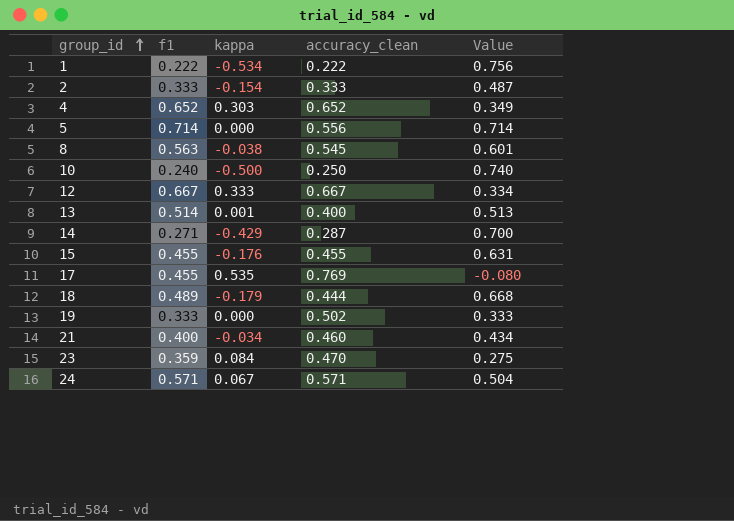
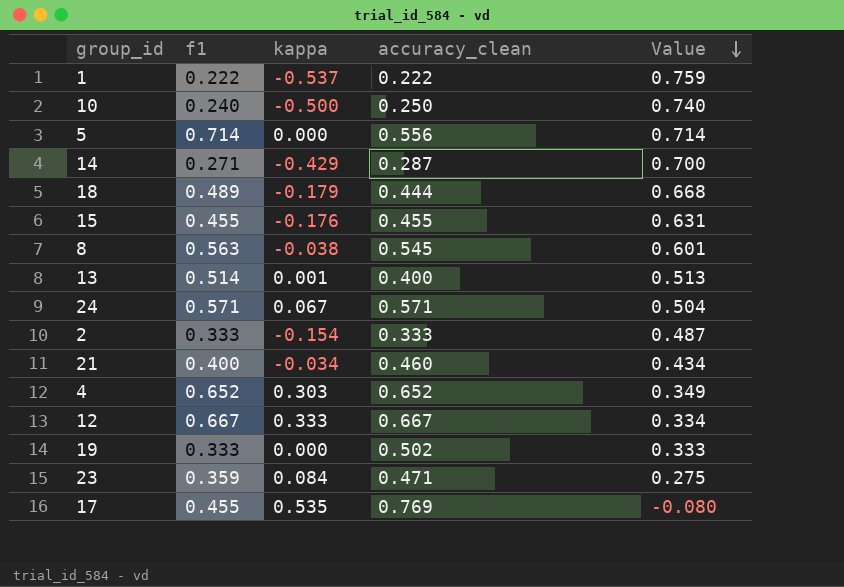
row order: group_id ascending -> Value descending
1 | kappa: -0.534 -> -0.537
1 | Value: 0.756 -> 0.759
23 | accuracy_clean: 0.470 -> 0.471

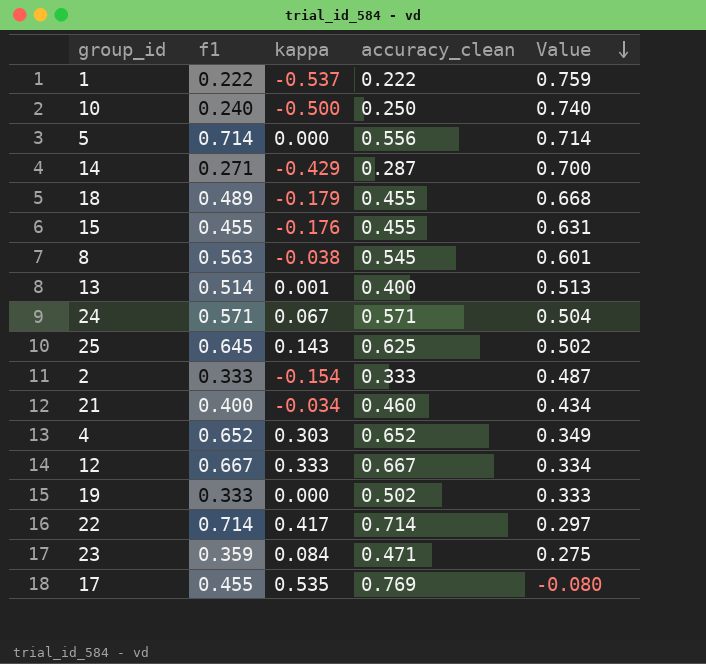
18 | accuracy_clean: 0.444 -> 0.455
row 25: none -> 0.645 | 0.143 | 0.625 | 0.502
row 22: none -> 0.714 | 0.417 | 0.714 | 0.297

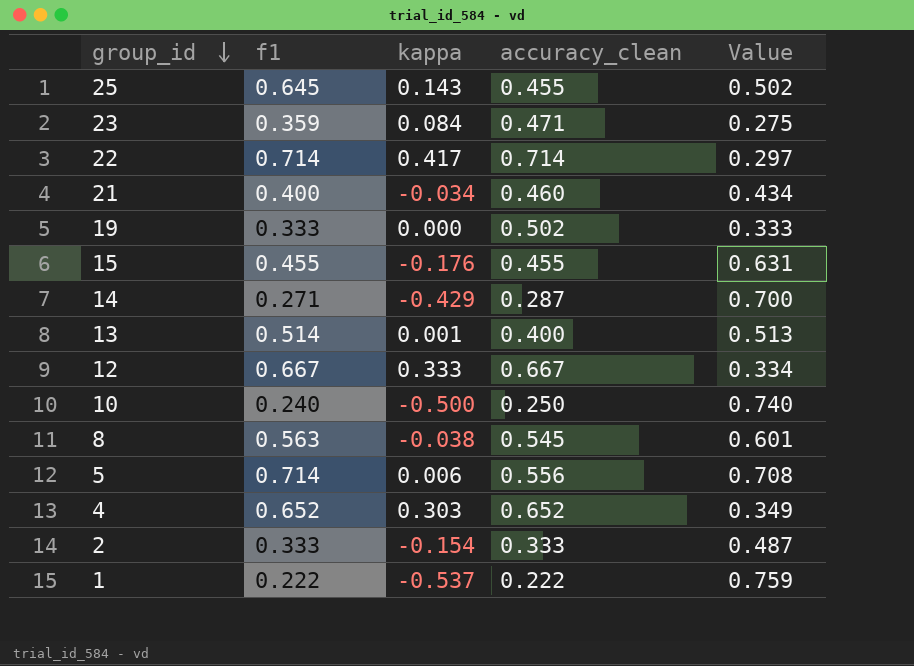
row order: Value descending -> group_id descending
row 18: 0.489 | -0.179 | 0.455 | 0.668 -> none
row 24: 0.571 | 0.067 | 0.571 | 0.504 -> none
row 17: 0.455 | 0.535 | 0.769 | -0.080 -> none
25 | accuracy_clean: 0.625 -> 0.455
5 | kappa: 0.000 -> 0.006
5 | Value: 0.714 -> 0.708

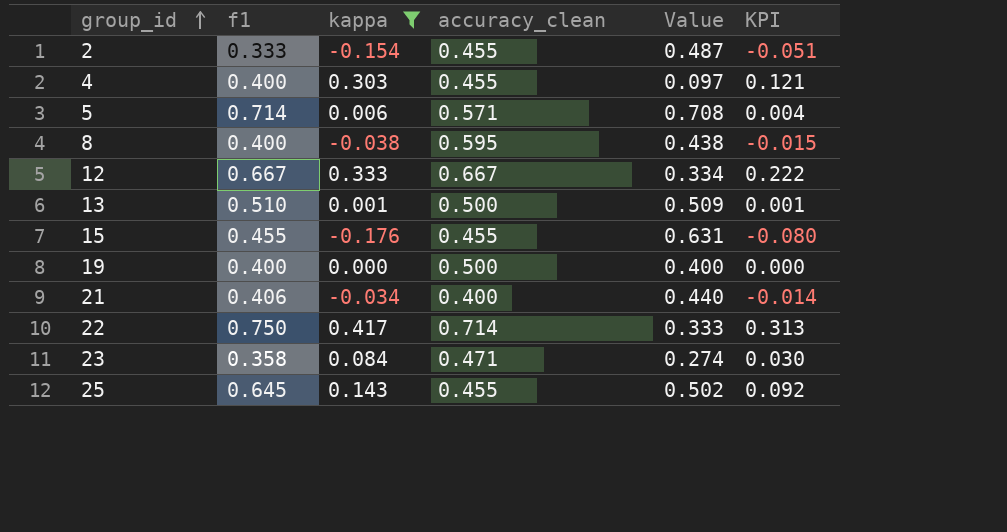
filter: none -> kappa >= -0.176
row order: group_id descending -> group_id ascending
column KPI | formula: none -> [f1] * [kappa]
2 | accuracy_clean: 0.333 -> 0.455
4 | f1: 0.652 -> 0.400
4 | accuracy_clean: 0.652 -> 0.455
4 | Value: 0.349 -> 0.097
5 | accuracy_clean: 0.556 -> 0.571
8 | f1: 0.563 -> 0.400
8 | accuracy_clean: 0.545 -> 0.595
8 | Value: 0.601 -> 0.438
13 | f1: 0.514 -> 0.510
13 | accuracy_clean: 0.400 -> 0.500
13 | Value: 0.513 -> 0.509
19 | f1: 0.333 -> 0.400
19 | accuracy_clean: 0.502 -> 0.500
19 | Value: 0.333 -> 0.400
21 | f1: 0.400 -> 0.406
21 | accuracy_clean: 0.460 -> 0.400
21 | Value: 0.434 -> 0.440
22 | f1: 0.714 -> 0.750
22 | Value: 0.297 -> 0.333
23 | f1: 0.359 -> 0.358
23 | Value: 0.275 -> 0.274

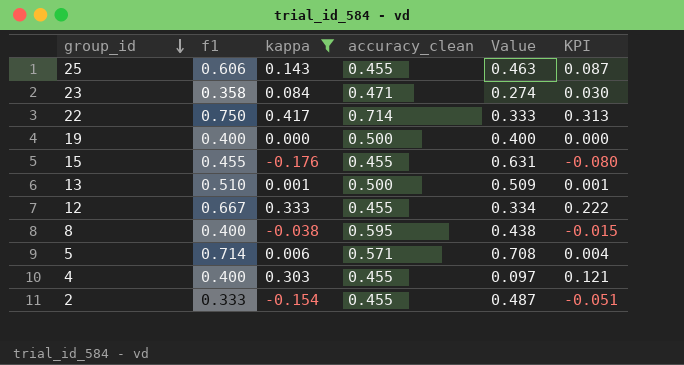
row order: group_id ascending -> group_id descending
row 21: 0.406 | -0.034 | 0.400 | 0.440 | -0.014 -> none
25 | f1: 0.645 -> 0.606
25 | Value: 0.502 -> 0.463
25 | KPI: 0.092 -> 0.087
12 | accuracy_clean: 0.667 -> 0.455

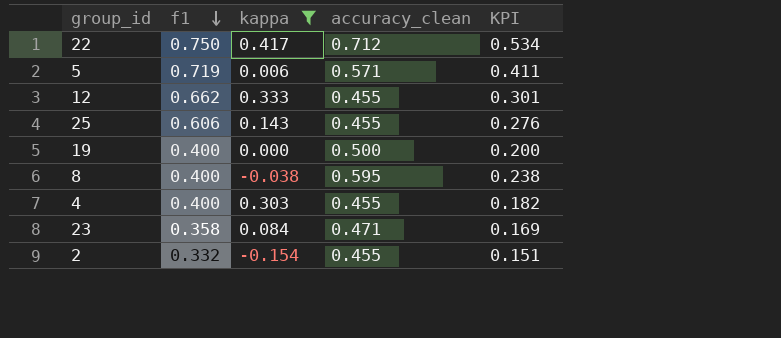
row order: group_id descending -> f1 descending
column Value | formula: [f1] - [kappa] -> none
column KPI | formula: [f1] * [kappa] -> [f1] * [accuracy_clean]
row 15: 0.455 | -0.176 | 0.455 | 0.631 | -0.080 -> none
row 13: 0.510 | 0.001 | 0.500 | 0.509 | 0.001 -> none
22 | accuracy_clean: 0.714 -> 0.712
5 | f1: 0.714 -> 0.719
12 | f1: 0.667 -> 0.662
2 | f1: 0.333 -> 0.332

